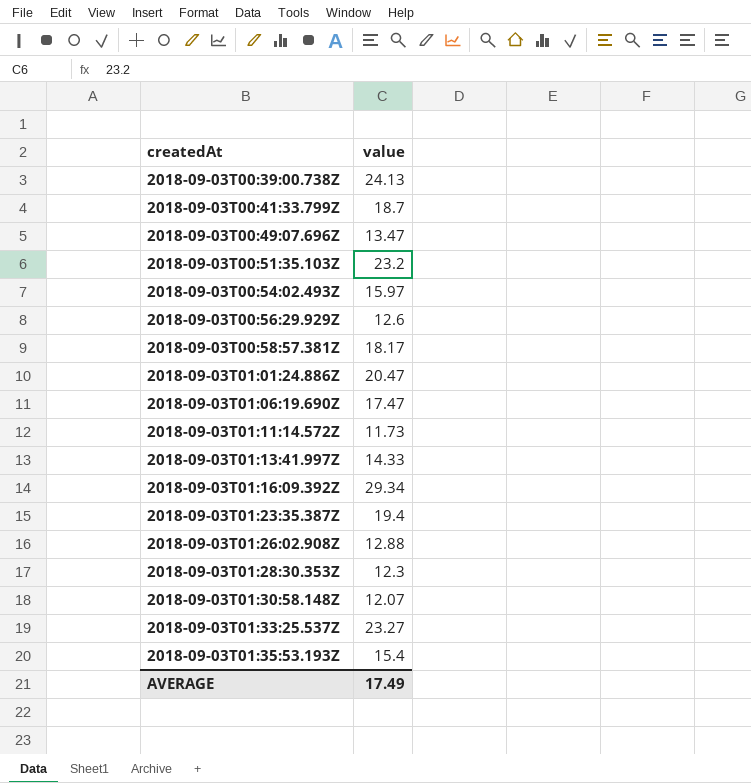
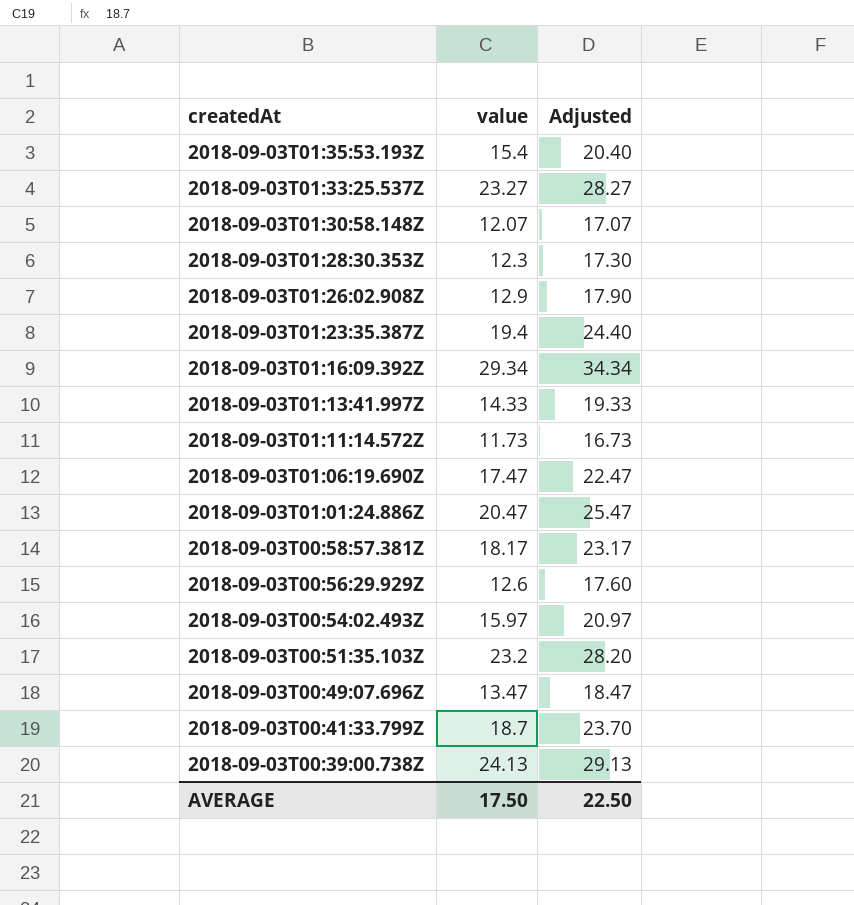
row order: createdAt ascending -> createdAt descending
column Adjusted | formula: none -> [value] + 5
2018-09-03T01:26:02.908Z | value: 12.88 -> 12.9
AVERAGE | value: 17.49 -> 17.50

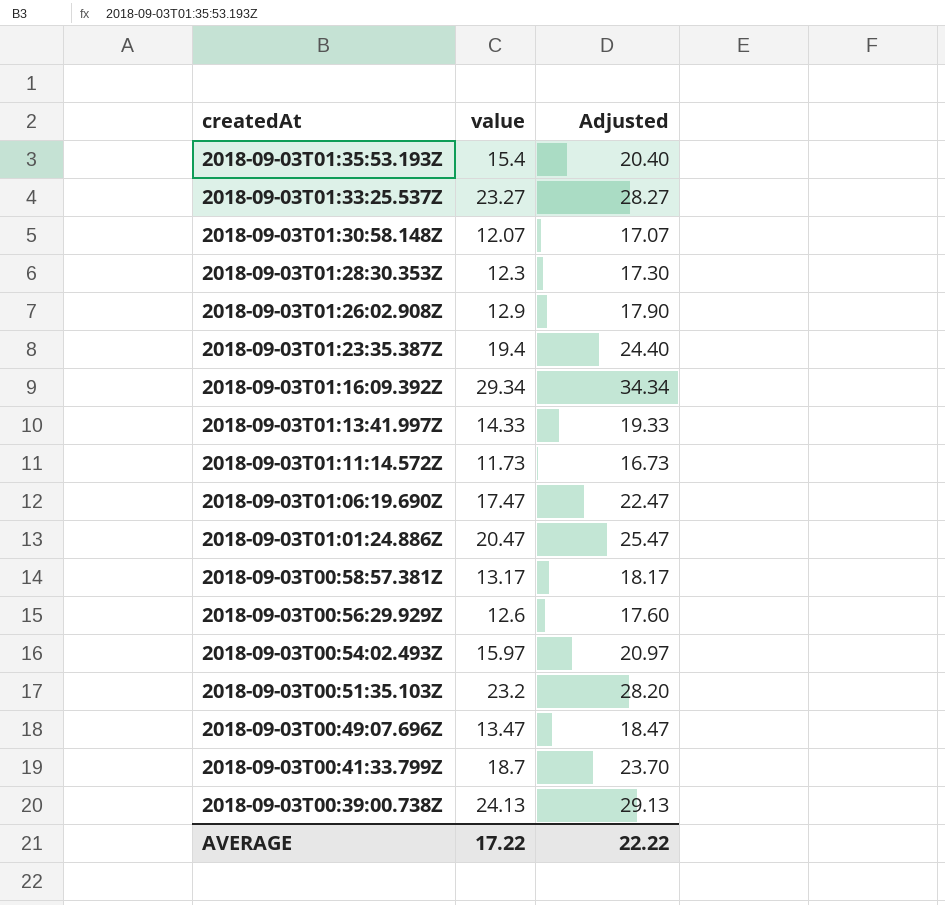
2018-09-03T00:58:57.381Z | value: 18.17 -> 13.17
2018-09-03T00:58:57.381Z | Adjusted: 23.17 -> 18.17
AVERAGE | value: 17.50 -> 17.22
AVERAGE | Adjusted: 22.50 -> 22.22

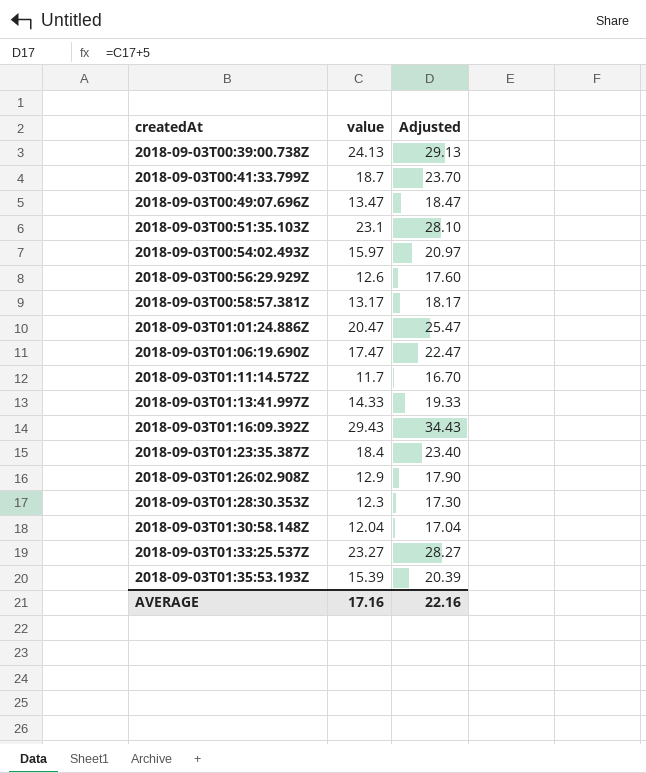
row order: createdAt descending -> createdAt ascending
2018-09-03T00:51:35.103Z | value: 23.2 -> 23.1
2018-09-03T00:51:35.103Z | Adjusted: 28.20 -> 28.10
2018-09-03T01:11:14.572Z | value: 11.73 -> 11.7
2018-09-03T01:11:14.572Z | Adjusted: 16.73 -> 16.70
2018-09-03T01:16:09.392Z | value: 29.34 -> 29.43
2018-09-03T01:16:09.392Z | Adjusted: 34.34 -> 34.43
2018-09-03T01:23:35.387Z | value: 19.4 -> 18.4
2018-09-03T01:23:35.387Z | Adjusted: 24.40 -> 23.40
2018-09-03T01:30:58.148Z | value: 12.07 -> 12.04
2018-09-03T01:30:58.148Z | Adjusted: 17.07 -> 17.04
2018-09-03T01:35:53.193Z | value: 15.4 -> 15.39
2018-09-03T01:35:53.193Z | Adjusted: 20.40 -> 20.39
AVERAGE | value: 17.22 -> 17.16
AVERAGE | Adjusted: 22.22 -> 22.16

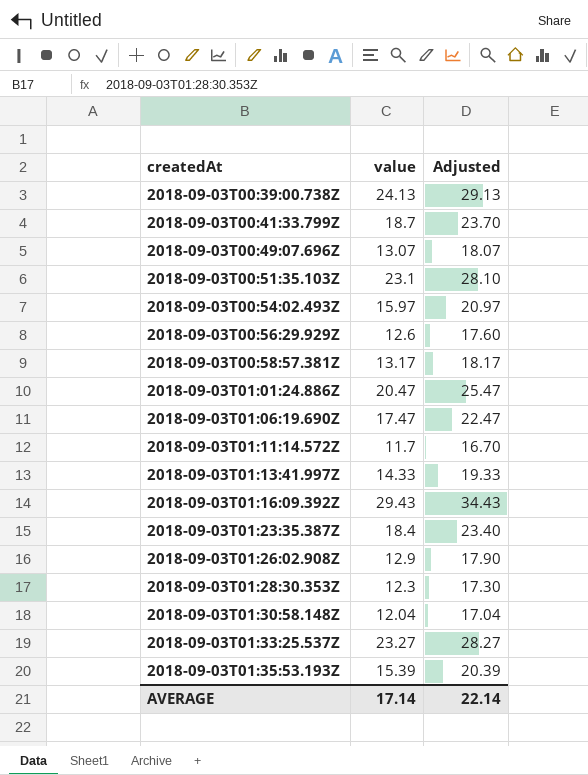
2018-09-03T00:49:07.696Z | value: 13.47 -> 13.07
2018-09-03T00:49:07.696Z | Adjusted: 18.47 -> 18.07
AVERAGE | value: 17.16 -> 17.14
AVERAGE | Adjusted: 22.16 -> 22.14

